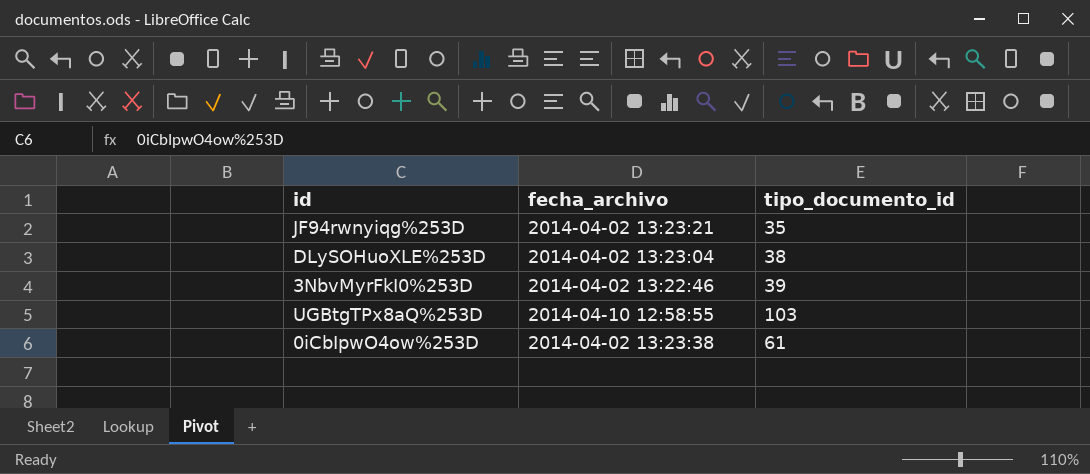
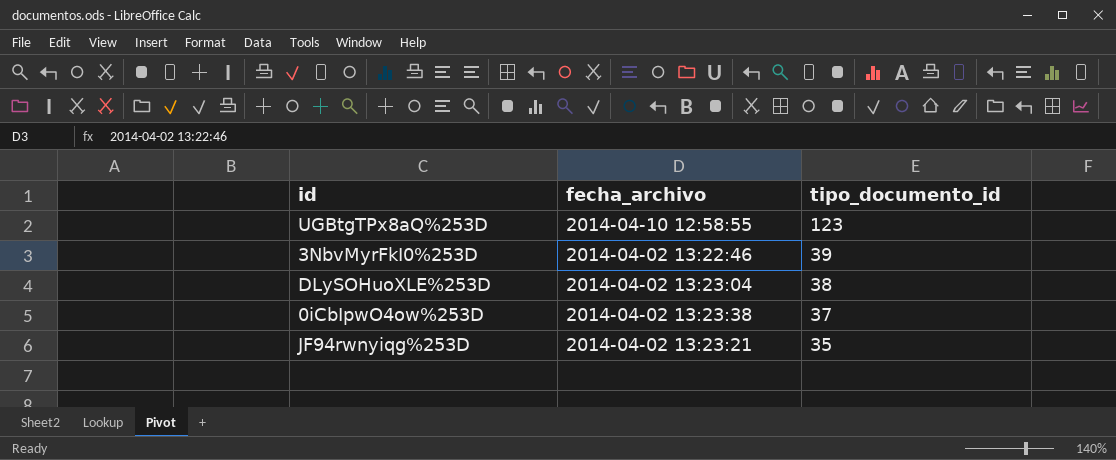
row order: none -> tipo_documento_id descending
UGBtgTPx8aQ%253D | tipo_documento_id: 103 -> 123
0iCbIpwO4ow%253D | tipo_documento_id: 61 -> 37

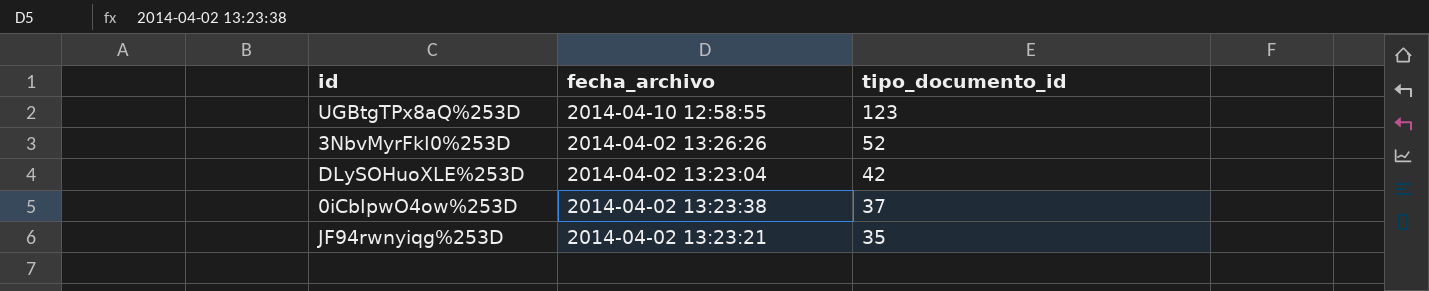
3NbvMyrFkI0%253D | fecha_archivo: 2014-04-02 13:22:46 -> 2014-04-02 13:26:26
3NbvMyrFkI0%253D | tipo_documento_id: 39 -> 52
DLySOHuoXLE%253D | tipo_documento_id: 38 -> 42

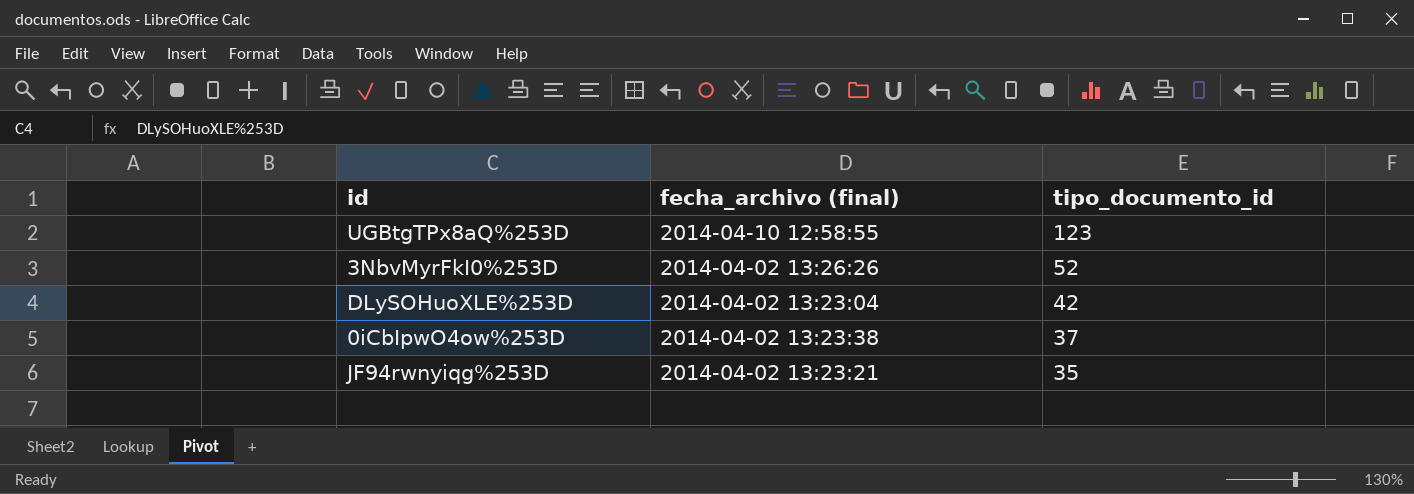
column name: fecha_archivo -> fecha_archivo (final)

